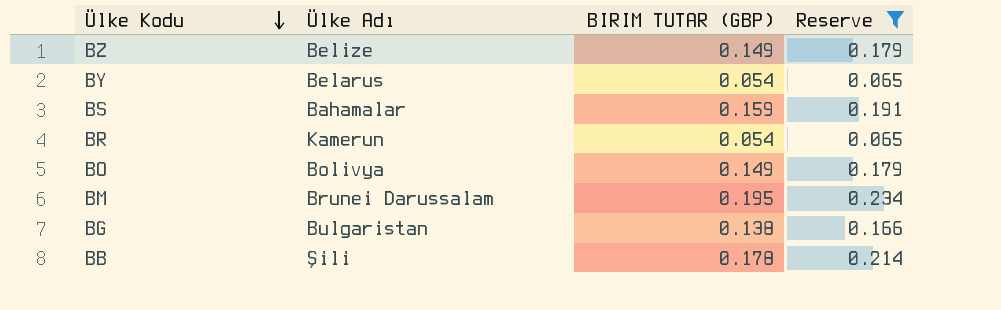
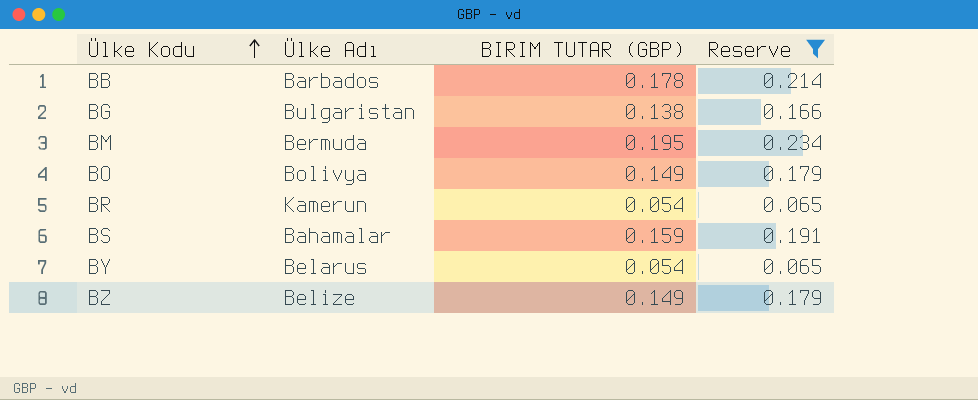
row order: Ülke Kodu descending -> Ülke Kodu ascending
BB | Ülke Adı: Şili -> Barbados
BM | Ülke Adı: Brunei Darussalam -> Bermuda

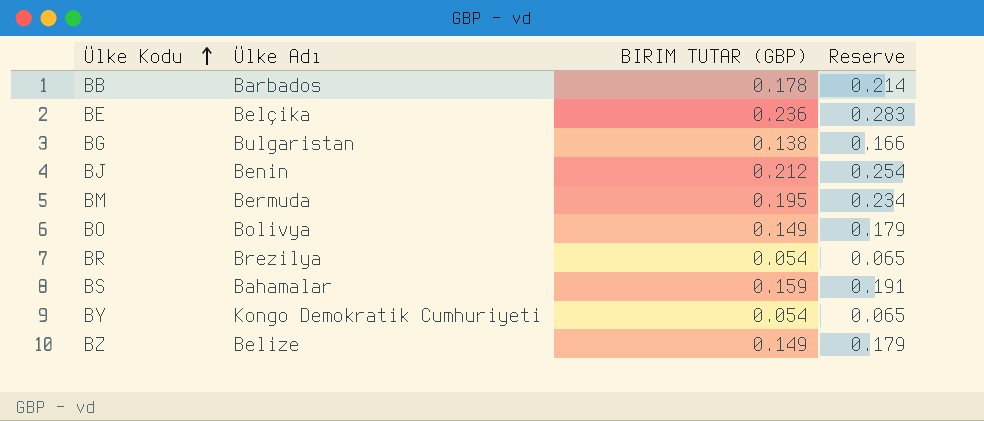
filter: Reserve <= 0.234 -> none
BR | Ülke Adı: Kamerun -> Brezilya
BY | Ülke Adı: Belarus -> Kongo Demokratik Cumhuriyeti

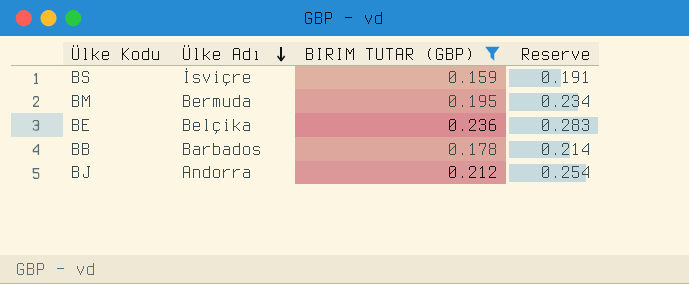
filter: none -> BIRIM TUTAR (GBP) >= 0.159
row order: Ülke Kodu ascending -> Ülke Adı descending
BS | Ülke Adı: Bahamalar -> İsviçre
BJ | Ülke Adı: Benin -> Andorra

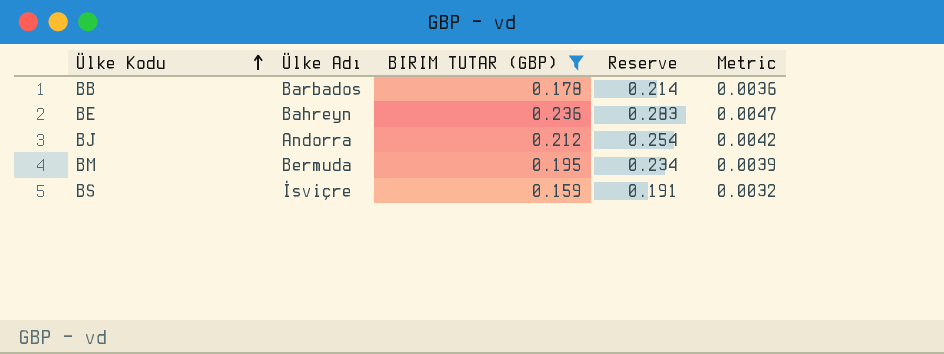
row order: Ülke Adı descending -> Ülke Kodu ascending
column Metric | formula: none -> [BIRIM TUTAR (GBP)] * 0.02
BE | Ülke Adı: Belçika -> Bahreyn

